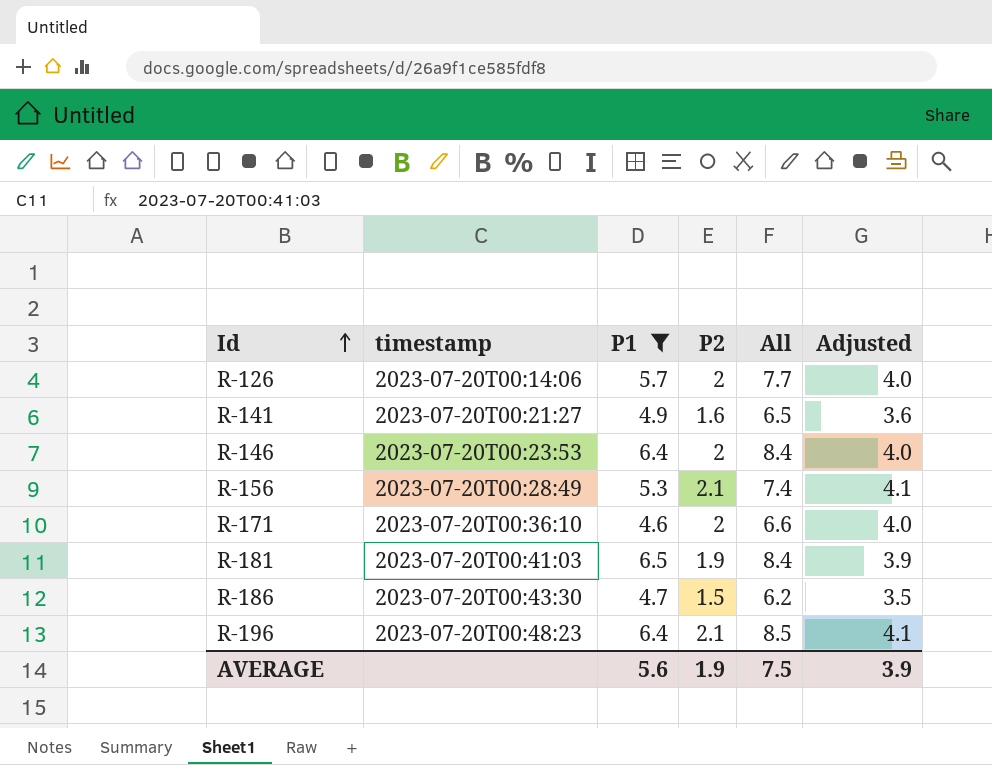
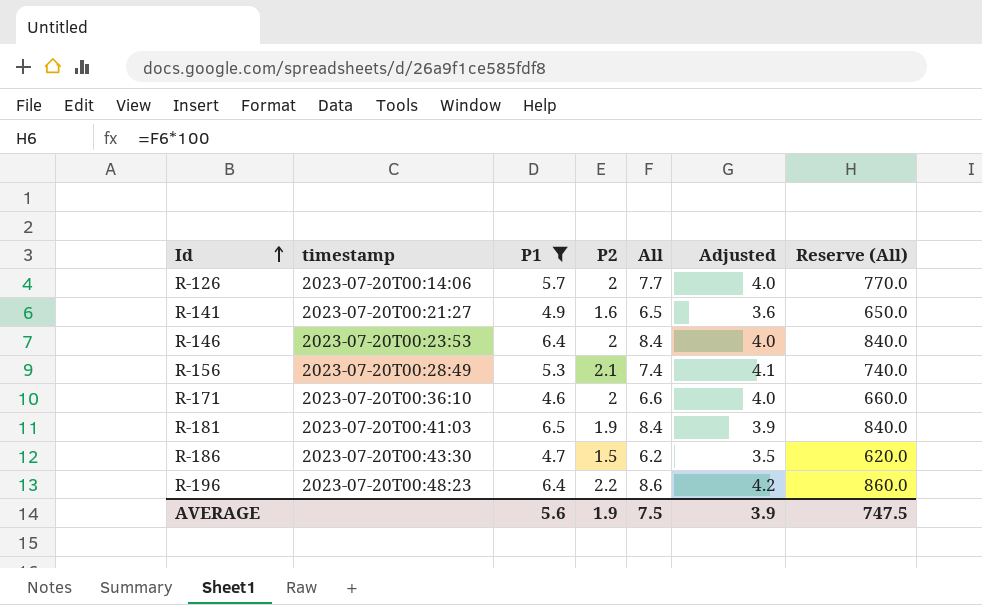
column Reserve (All) | formula: none -> [All] * 100
R-196 | P2: 2.1 -> 2.2
R-196 | All: 8.5 -> 8.6
R-196 | Adjusted: 4.1 -> 4.2

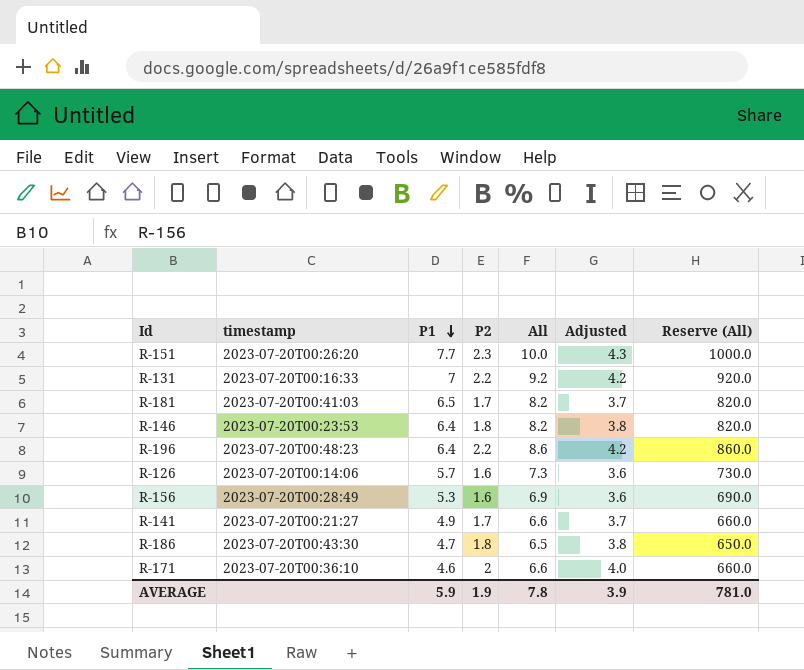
filter: P1 <= 6.5 -> none
row order: Id ascending -> P1 descending
R-181 | P2: 1.9 -> 1.7
R-181 | All: 8.4 -> 8.2
R-181 | Adjusted: 3.9 -> 3.7
R-181 | Reserve (All): 840.0 -> 820.0
R-146 | P2: 2 -> 1.8
R-146 | All: 8.4 -> 8.2
R-146 | Adjusted: 4.0 -> 3.8
R-146 | Reserve (All): 840.0 -> 820.0
R-126 | P2: 2 -> 1.6
R-126 | All: 7.7 -> 7.3
R-126 | Adjusted: 4.0 -> 3.6
R-126 | Reserve (All): 770.0 -> 730.0
R-156 | P2: 2.1 -> 1.6
R-156 | All: 7.4 -> 6.9
R-156 | Adjusted: 4.1 -> 3.6
R-156 | Reserve (All): 740.0 -> 690.0
R-141 | P2: 1.6 -> 1.7
R-141 | All: 6.5 -> 6.6
R-141 | Adjusted: 3.6 -> 3.7
R-141 | Reserve (All): 650.0 -> 660.0
R-186 | P2: 1.5 -> 1.8
R-186 | All: 6.2 -> 6.5
R-186 | Adjusted: 3.5 -> 3.8
R-186 | Reserve (All): 620.0 -> 650.0
AVERAGE | P1: 5.6 -> 5.9
AVERAGE | All: 7.5 -> 7.8
AVERAGE | Reserve (All): 747.5 -> 781.0

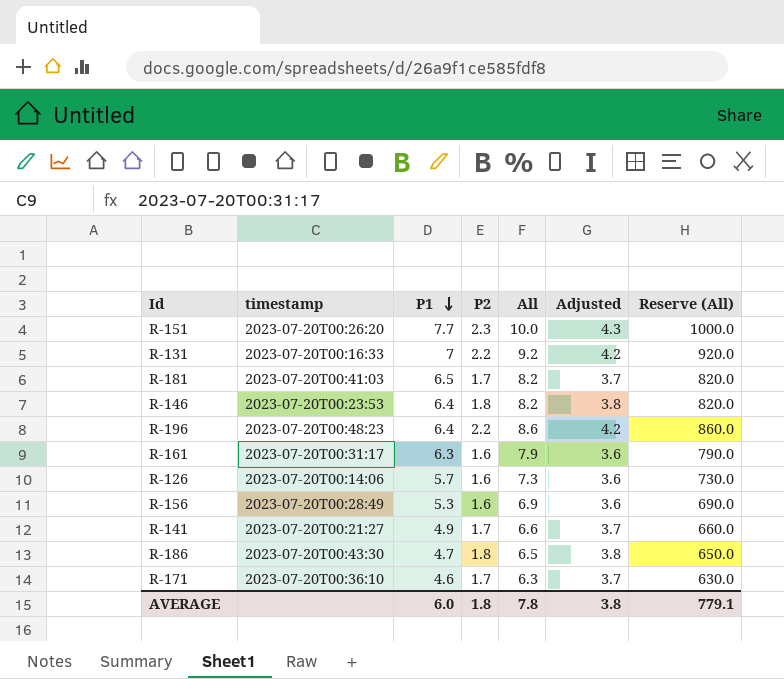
row R-161: none -> 2023-07-20T00:31:17 | 6.3 | 1.6 | 7.9 | 3.6 | 790.0
R-171 | P2: 2 -> 1.7
R-171 | All: 6.6 -> 6.3
R-171 | Adjusted: 4.0 -> 3.7
R-171 | Reserve (All): 660.0 -> 630.0
AVERAGE | P1: 5.9 -> 6.0
AVERAGE | P2: 1.9 -> 1.8
AVERAGE | Adjusted: 3.9 -> 3.8
AVERAGE | Reserve (All): 781.0 -> 779.1

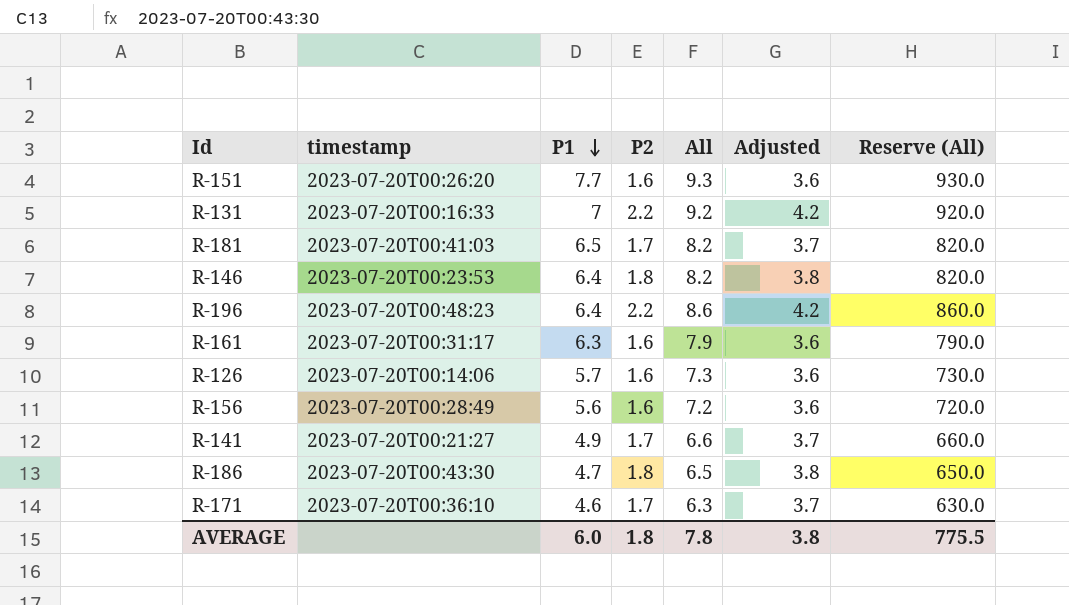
R-151 | P2: 2.3 -> 1.6
R-151 | All: 10.0 -> 9.3
R-151 | Adjusted: 4.3 -> 3.6
R-151 | Reserve (All): 1000.0 -> 930.0
R-156 | P1: 5.3 -> 5.6
R-156 | All: 6.9 -> 7.2
R-156 | Reserve (All): 690.0 -> 720.0
AVERAGE | Reserve (All): 779.1 -> 775.5

